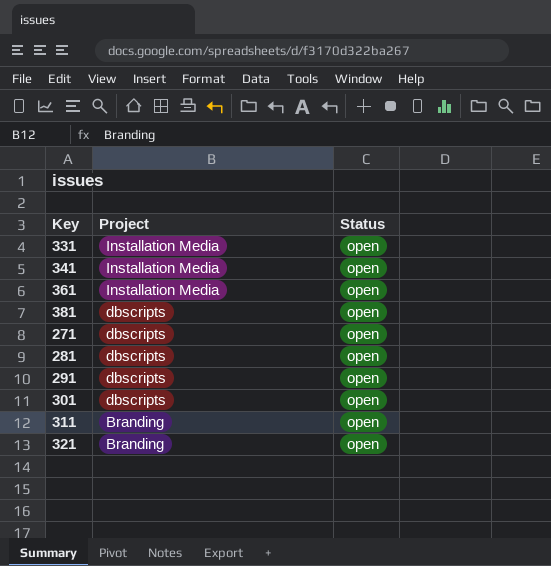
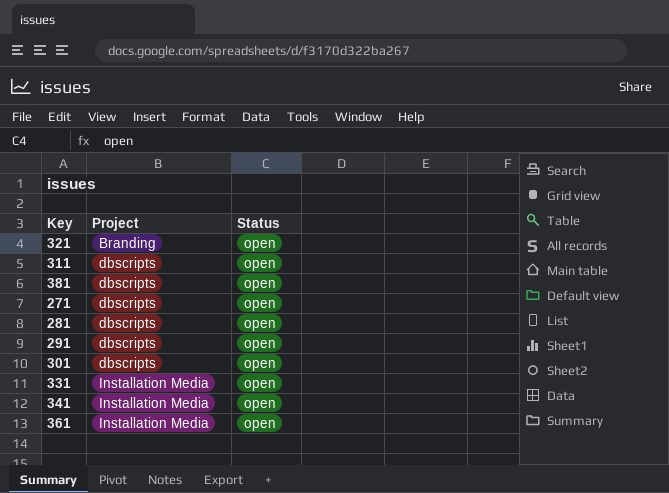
row order: Project descending -> Project ascending
311 | Project: Branding -> dbscripts

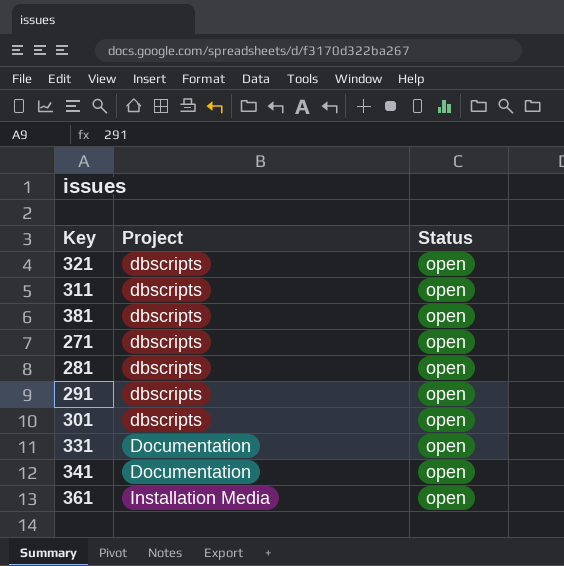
321 | Project: Branding -> dbscripts
331 | Project: Installation Media -> Documentation
341 | Project: Installation Media -> Documentation

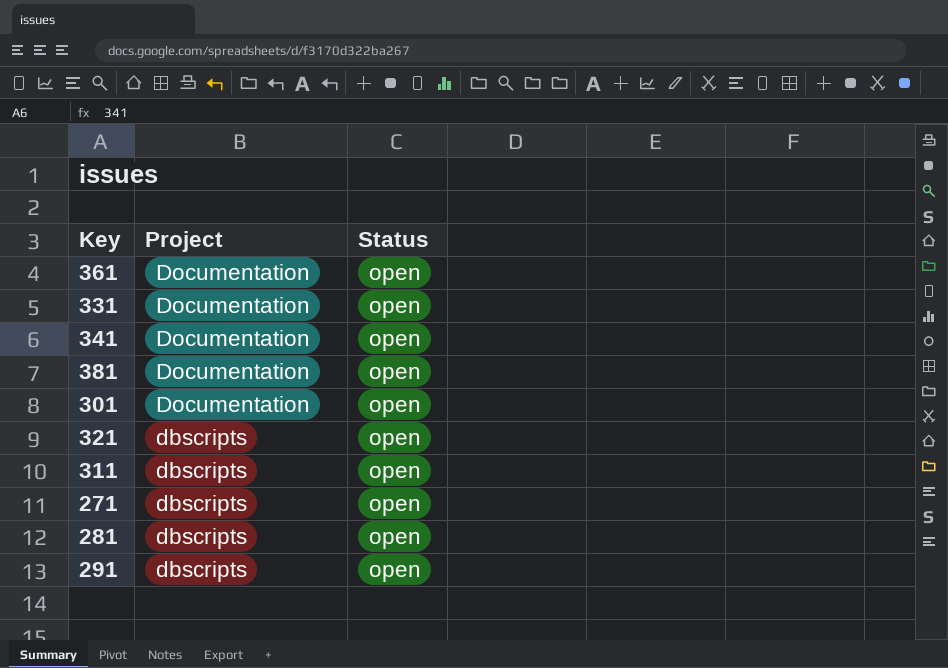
row order: Project ascending -> Project descending
361 | Project: Installation Media -> Documentation
381 | Project: dbscripts -> Documentation
301 | Project: dbscripts -> Documentation

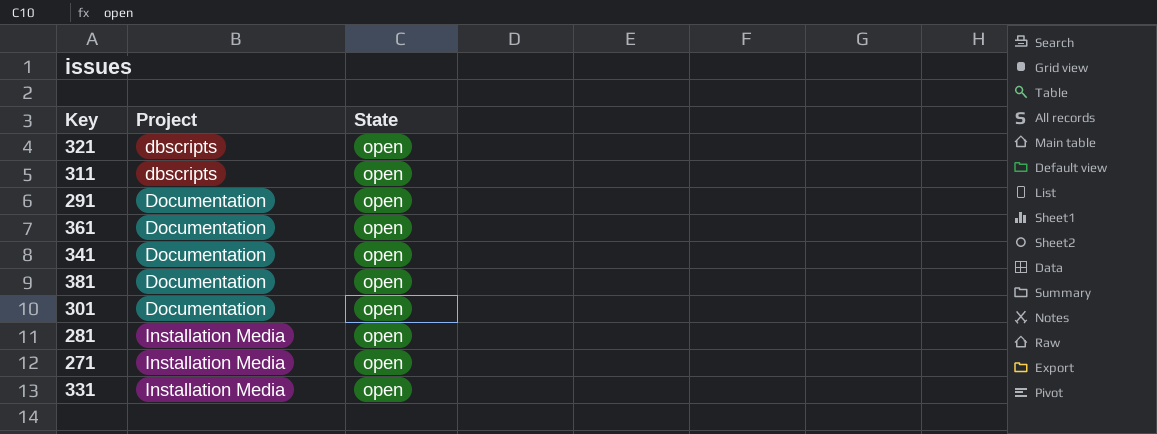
row order: Project descending -> Project ascending
column name: Status -> State
291 | Project: dbscripts -> Documentation
281 | Project: dbscripts -> Installation Media
271 | Project: dbscripts -> Installation Media
331 | Project: Documentation -> Installation Media

